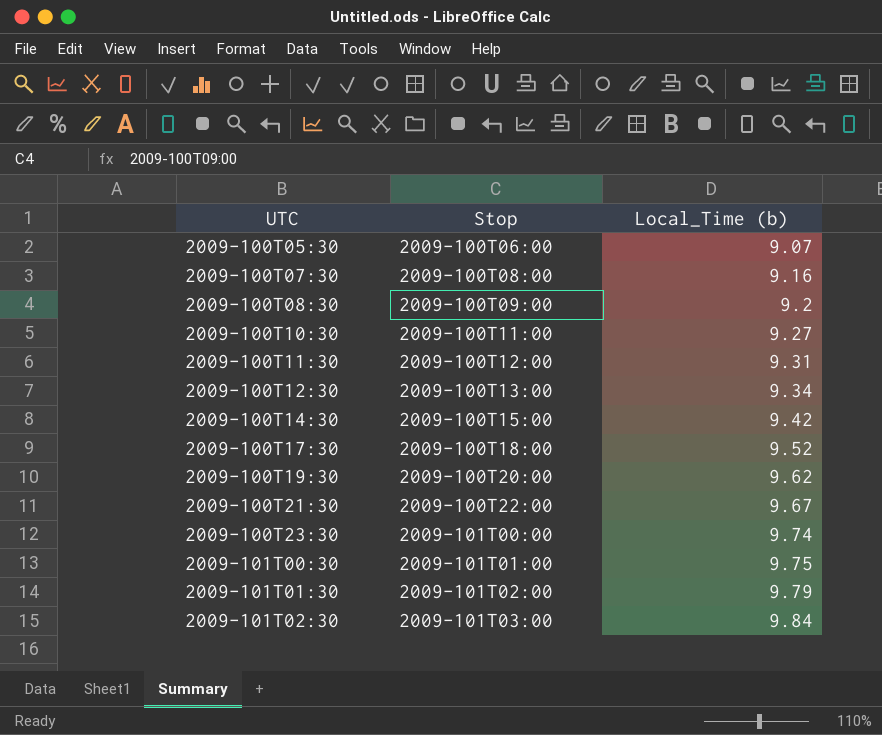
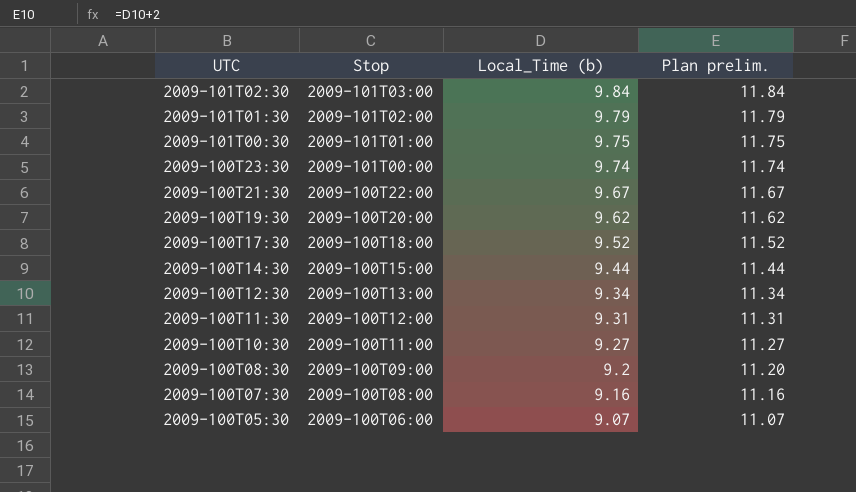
row order: UTC ascending -> UTC descending
column Plan prelim. | formula: none -> [Local_Time (b)] + 2
2009-100T14:30 | Local_Time (b): 9.42 -> 9.44

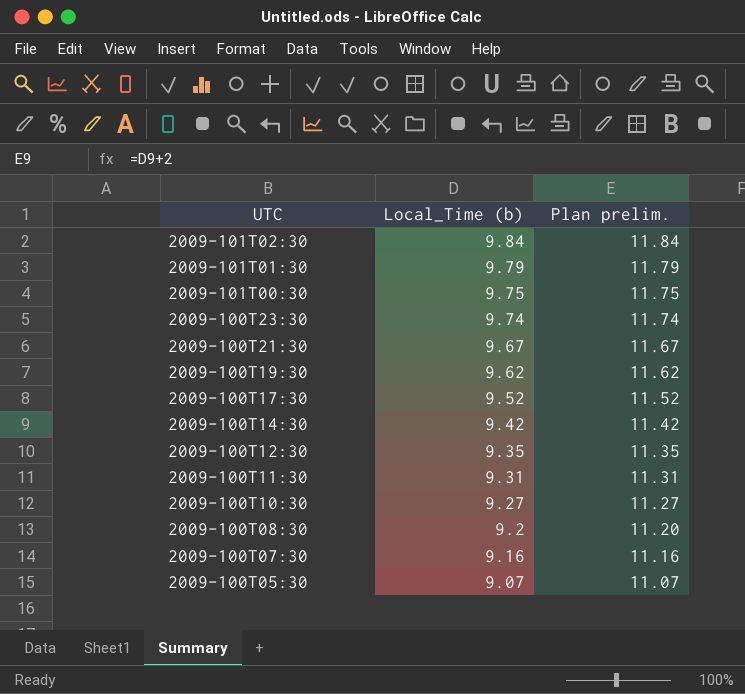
column Stop | position: 2 -> none
2009-100T14:30 | Local_Time (b): 9.44 -> 9.42
2009-100T14:30 | Plan prelim.: 11.44 -> 11.42
2009-100T12:30 | Local_Time (b): 9.34 -> 9.35
2009-100T12:30 | Plan prelim.: 11.34 -> 11.35

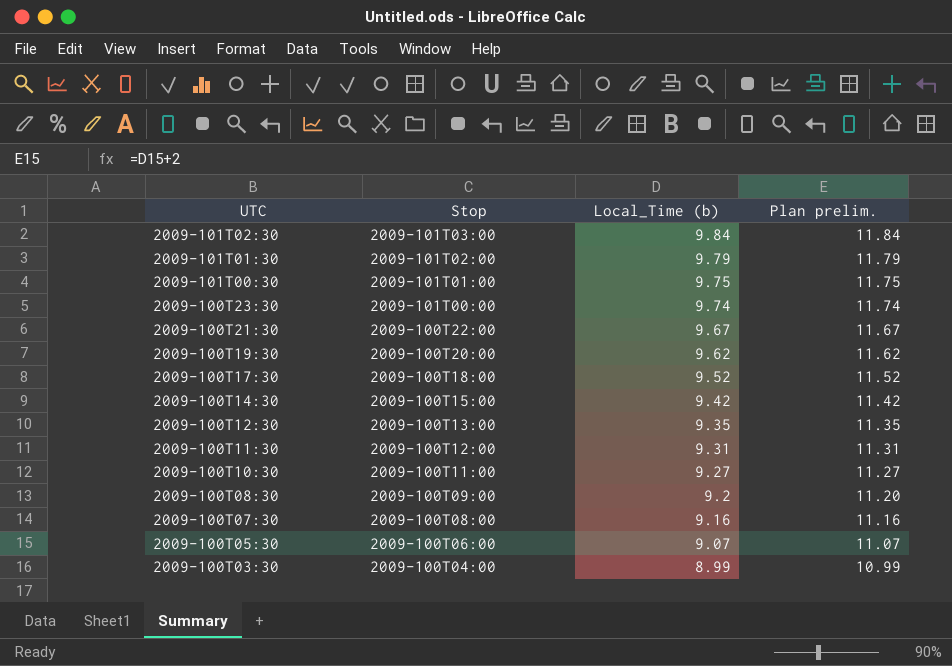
column Stop | position: none -> 2
row 2009-100T03:30: none -> 2009-100T04:00 | 8.99 | 10.99

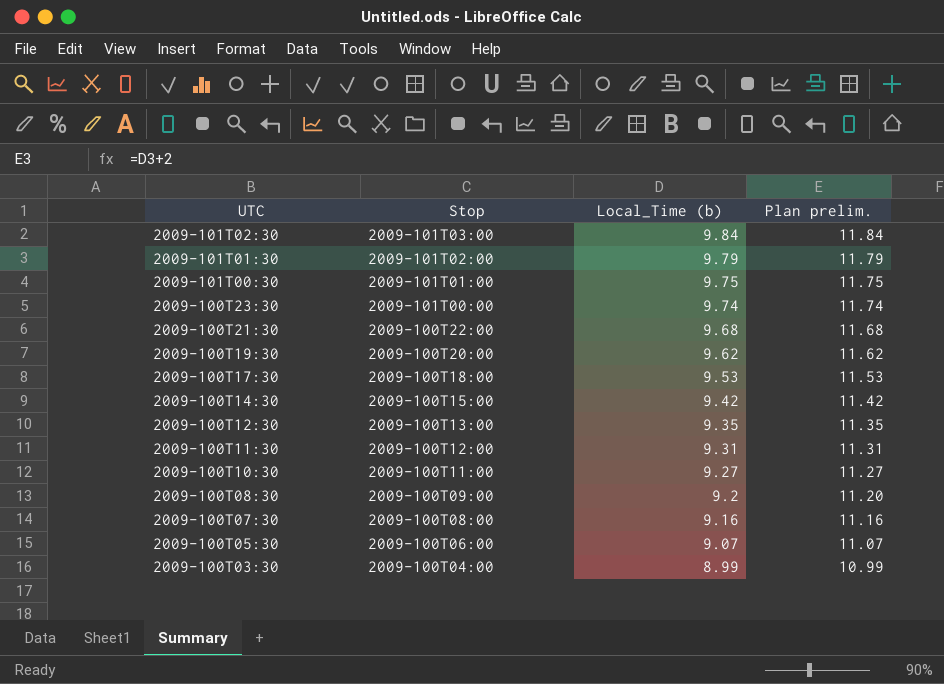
2009-100T21:30 | Local_Time (b): 9.67 -> 9.68
2009-100T21:30 | Plan prelim.: 11.67 -> 11.68
2009-100T17:30 | Local_Time (b): 9.52 -> 9.53
2009-100T17:30 | Plan prelim.: 11.52 -> 11.53

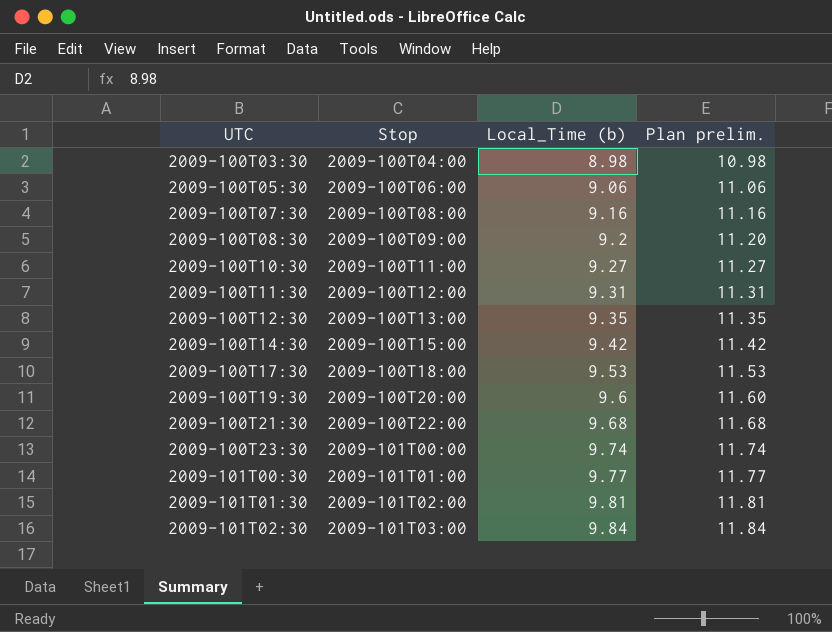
row order: UTC descending -> UTC ascending
2009-100T03:30 | Local_Time (b): 8.99 -> 8.98
2009-100T03:30 | Plan prelim.: 10.99 -> 10.98
2009-100T05:30 | Local_Time (b): 9.07 -> 9.06
2009-100T05:30 | Plan prelim.: 11.07 -> 11.06
2009-100T19:30 | Local_Time (b): 9.62 -> 9.6
2009-100T19:30 | Plan prelim.: 11.62 -> 11.60
2009-101T00:30 | Local_Time (b): 9.75 -> 9.77
2009-101T00:30 | Plan prelim.: 11.75 -> 11.77
2009-101T01:30 | Local_Time (b): 9.79 -> 9.81
2009-101T01:30 | Plan prelim.: 11.79 -> 11.81

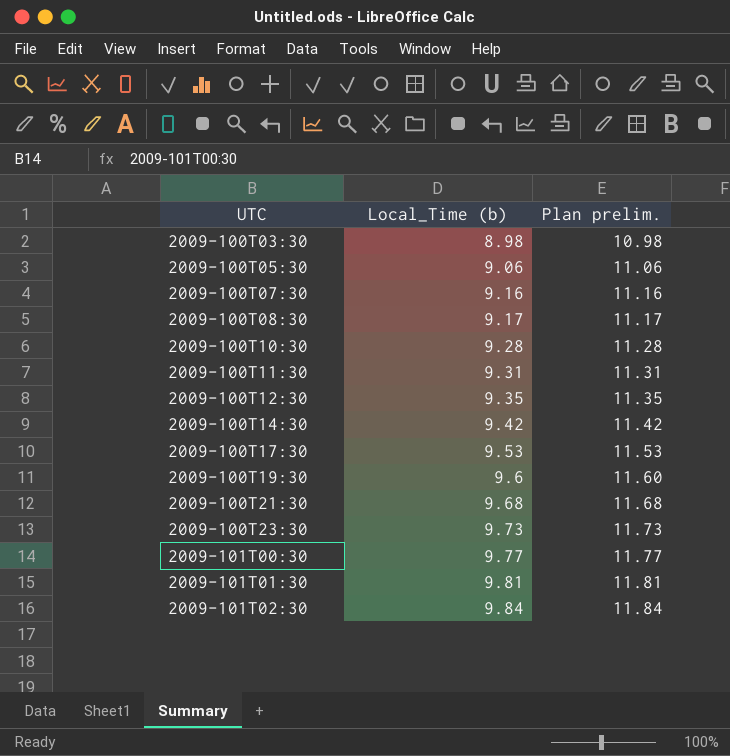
column Stop | position: 2 -> none
2009-100T08:30 | Local_Time (b): 9.2 -> 9.17
2009-100T08:30 | Plan prelim.: 11.20 -> 11.17
2009-100T10:30 | Local_Time (b): 9.27 -> 9.28
2009-100T10:30 | Plan prelim.: 11.27 -> 11.28
2009-100T23:30 | Local_Time (b): 9.74 -> 9.73
2009-100T23:30 | Plan prelim.: 11.74 -> 11.73

